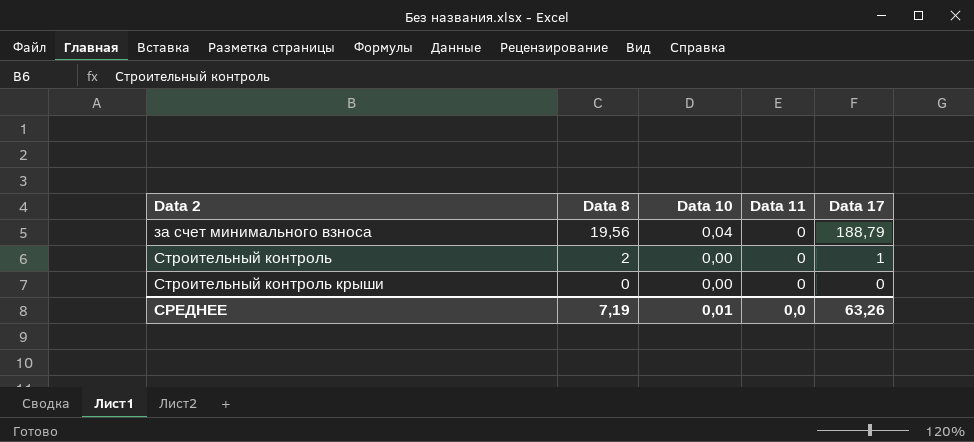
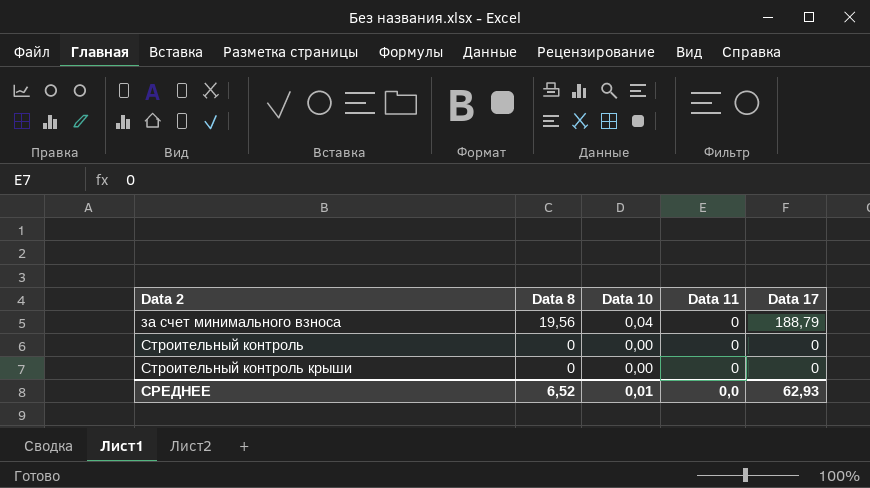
Строительный контроль | Data 8: 2 -> 0
Строительный контроль | Data 17: 1 -> 0
СРЕДНЕЕ | Data 8: 7,19 -> 6,52
СРЕДНЕЕ | Data 17: 63,26 -> 62,93

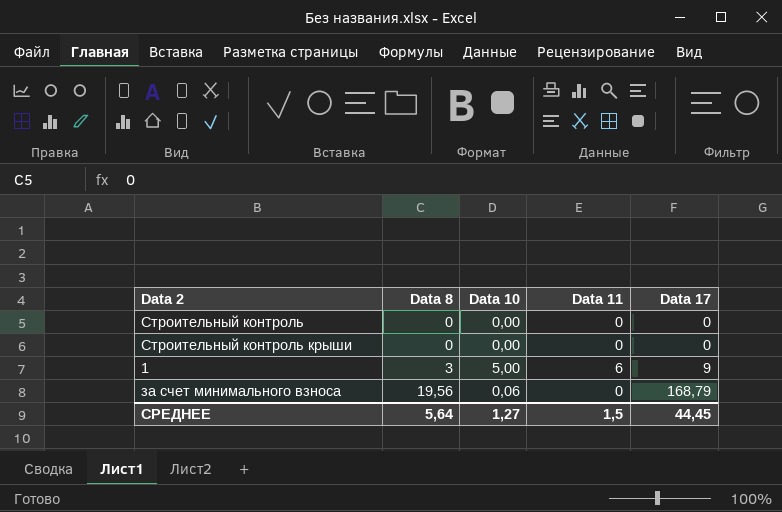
row order: Data 2 ascending -> Data 8 ascending
row 1: none -> 3 | 5,00 | 6 | 9
за счет минимального взноса | Data 10: 0,04 -> 0,06
за счет минимального взноса | Data 17: 188,79 -> 168,79
СРЕДНЕЕ | Data 8: 6,52 -> 5,64
СРЕДНЕЕ | Data 10: 0,01 -> 1,27
СРЕДНЕЕ | Data 11: 0,0 -> 1,5
СРЕДНЕЕ | Data 17: 62,93 -> 44,45

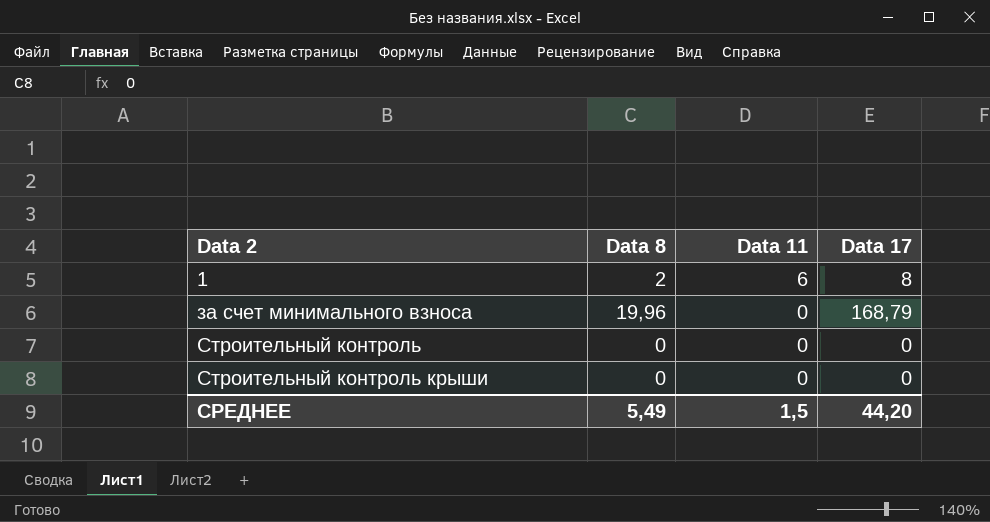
row order: Data 8 ascending -> Data 2 ascending
column Data 10 | position: 3 -> none
1 | Data 8: 3 -> 2
1 | Data 17: 9 -> 8
за счет минимального взноса | Data 8: 19,56 -> 19,96
СРЕДНЕЕ | Data 8: 5,64 -> 5,49
СРЕДНЕЕ | Data 17: 44,45 -> 44,20

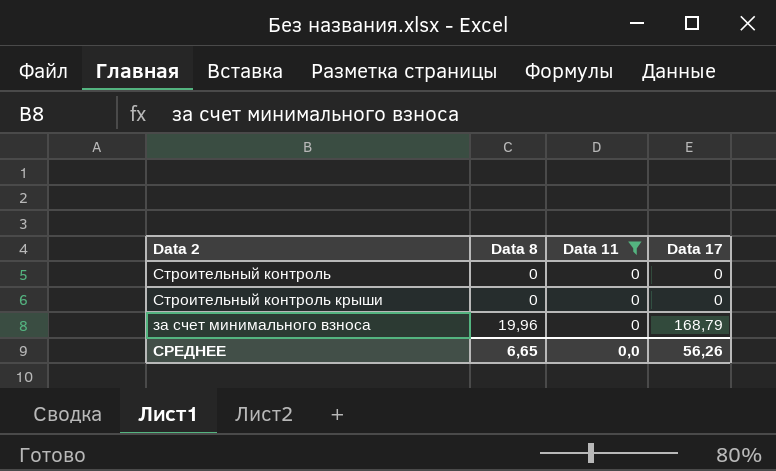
filter: none -> Data 11 = 0
row order: Data 2 ascending -> Data 8 ascending
СРЕДНЕЕ | Data 8: 5,49 -> 6,65
СРЕДНЕЕ | Data 11: 1,5 -> 0,0
СРЕДНЕЕ | Data 17: 44,20 -> 56,26

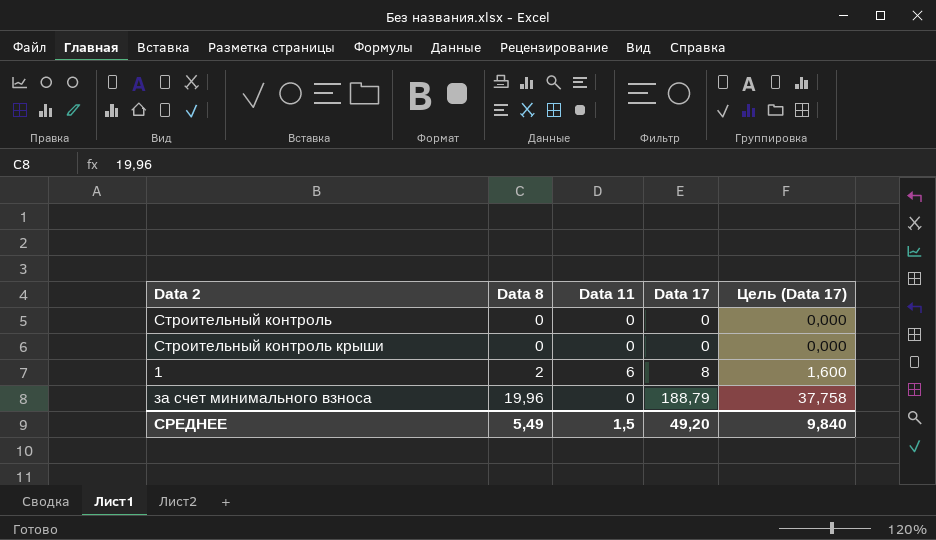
filter: Data 11 = 0 -> none
column Цель (Data 17) | formula: none -> [Data 17] * 0,2
за счет минимального взноса | Data 17: 168,79 -> 188,79
СРЕДНЕЕ | Data 8: 6,65 -> 5,49
СРЕДНЕЕ | Data 11: 0,0 -> 1,5
СРЕДНЕЕ | Data 17: 56,26 -> 49,20

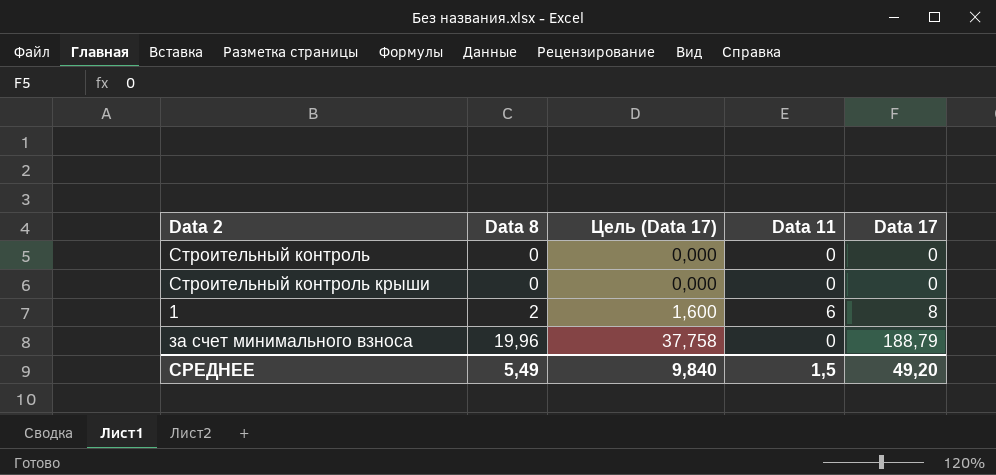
column Цель (Data 17) | position: 5 -> 3

